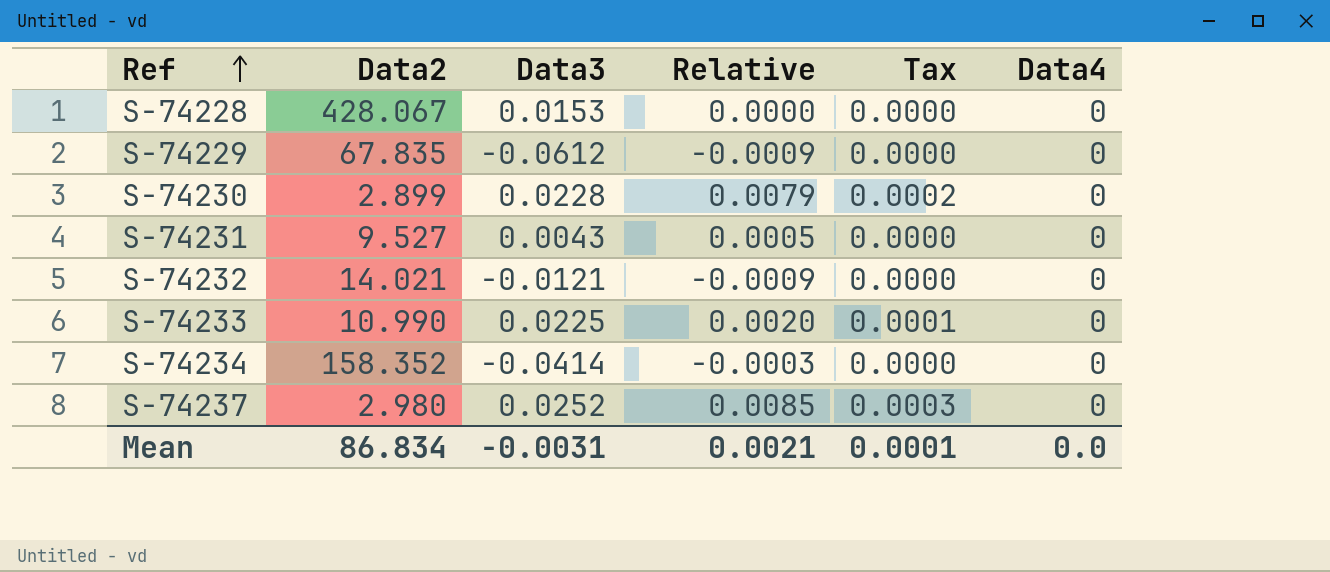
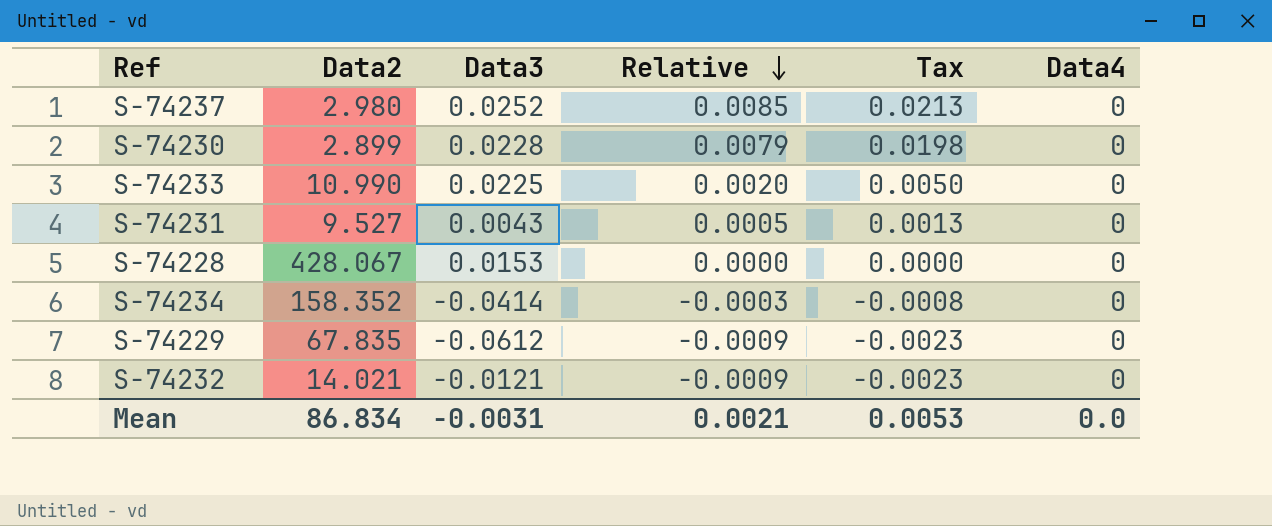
row order: Ref ascending -> Relative descending
column Tax | formula: [Relative] * 0.03 -> [Relative] * 2.5
Mean | Tax: 0.0001 -> 0.0053

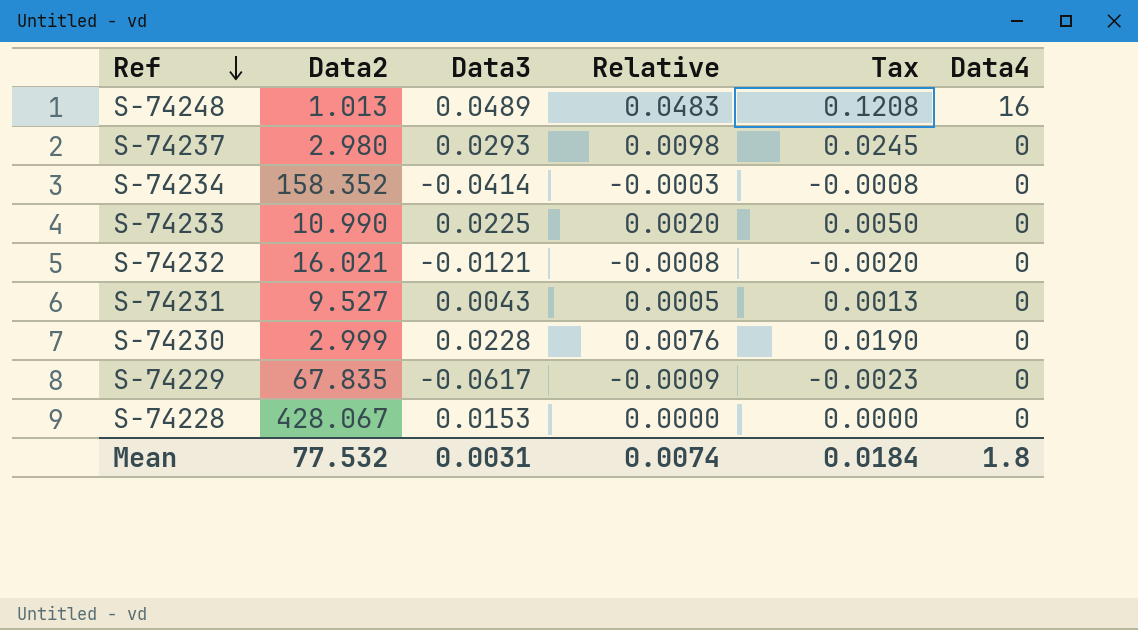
row order: Relative descending -> Ref descending
row S-74248: none -> 1.013 | 0.0489 | 0.0483 | 0.1208 | 16
S-74237 | Data3: 0.0252 -> 0.0293
S-74237 | Relative: 0.0085 -> 0.0098
S-74237 | Tax: 0.0213 -> 0.0245
S-74232 | Data2: 14.021 -> 16.021
S-74232 | Relative: -0.0009 -> -0.0008
S-74232 | Tax: -0.0023 -> -0.0020
S-74230 | Data2: 2.899 -> 2.999
S-74230 | Relative: 0.0079 -> 0.0076
S-74230 | Tax: 0.0198 -> 0.0190
S-74229 | Data3: -0.0612 -> -0.0617
Mean | Data2: 86.834 -> 77.532
Mean | Data3: -0.0031 -> 0.0031
Mean | Relative: 0.0021 -> 0.0074
Mean | Tax: 0.0053 -> 0.0184
Mean | Data4: 0.0 -> 1.8

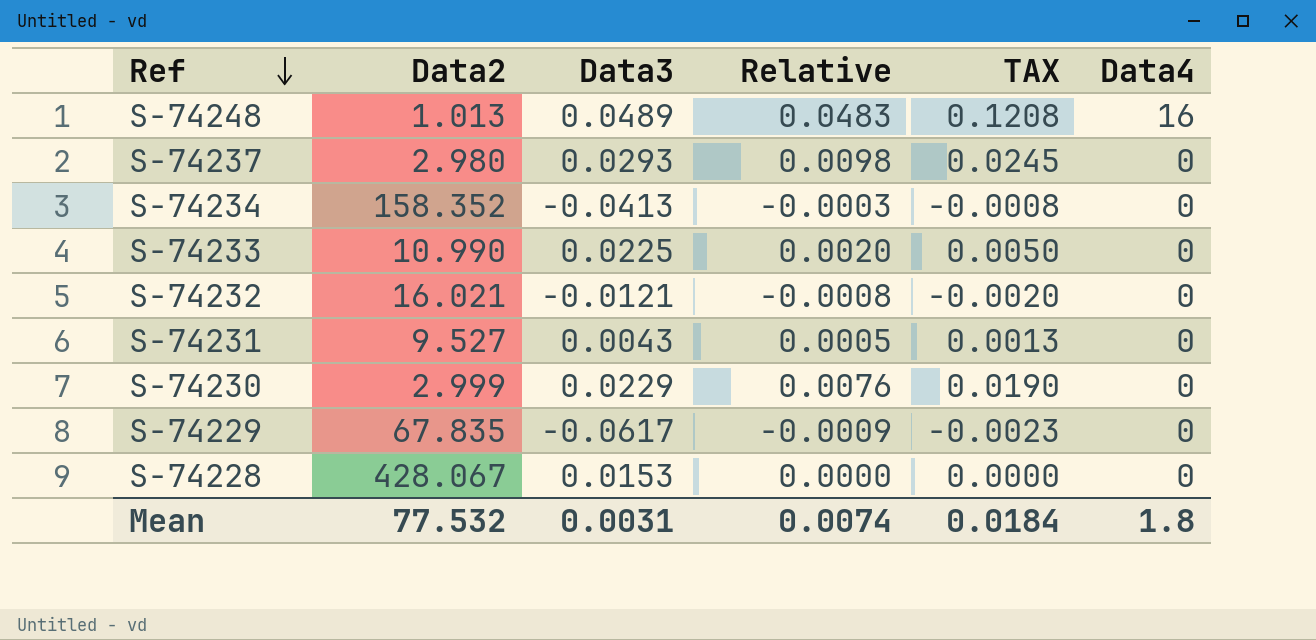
column name: Tax -> TAX
S-74234 | Data3: -0.0414 -> -0.0413
S-74230 | Data3: 0.0228 -> 0.0229

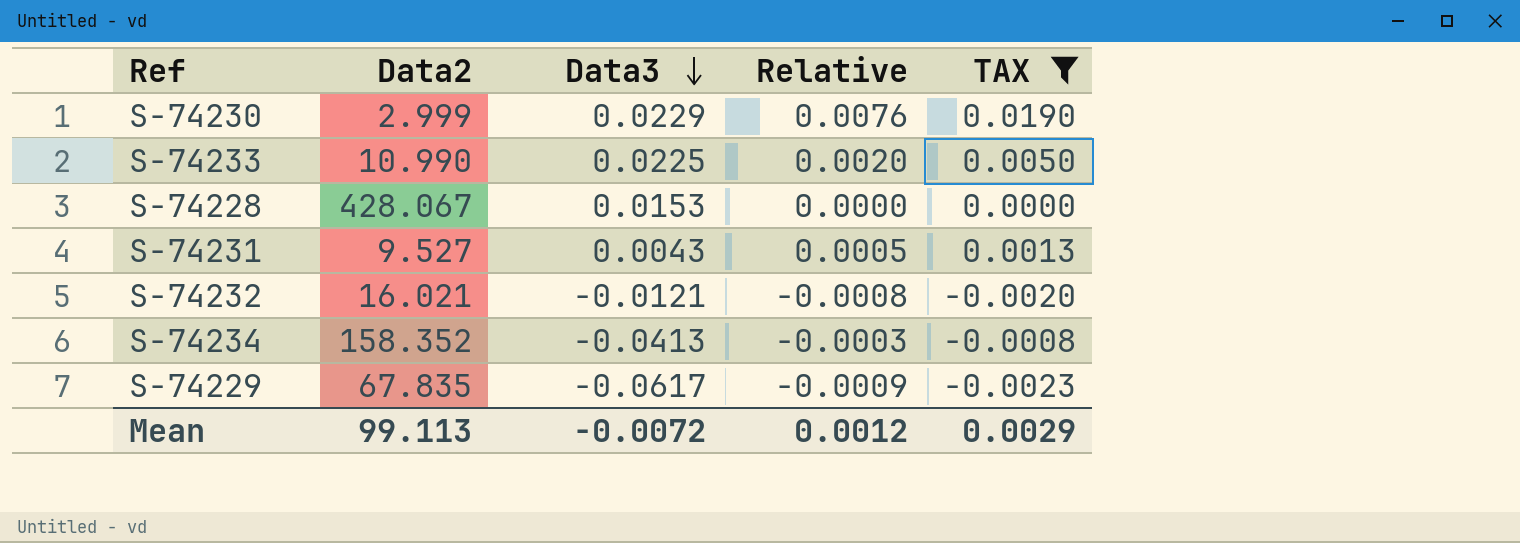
filter: none -> TAX <= 0.0190
row order: Ref descending -> Data3 descending
column Data4 | position: 6 -> none
Mean | Data2: 77.532 -> 99.113
Mean | Data3: 0.0031 -> -0.0072
Mean | Relative: 0.0074 -> 0.0012
Mean | TAX: 0.0184 -> 0.0029

